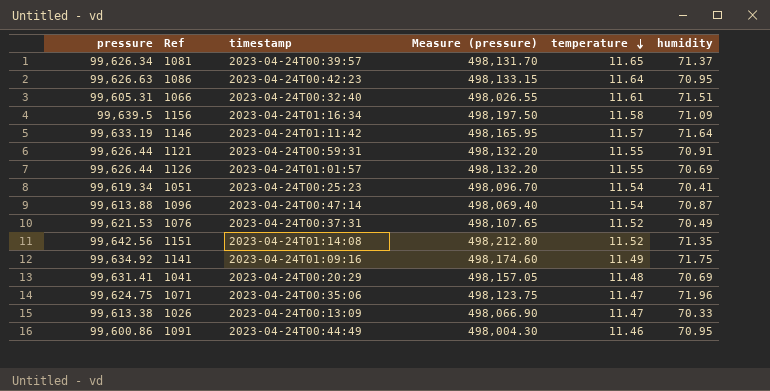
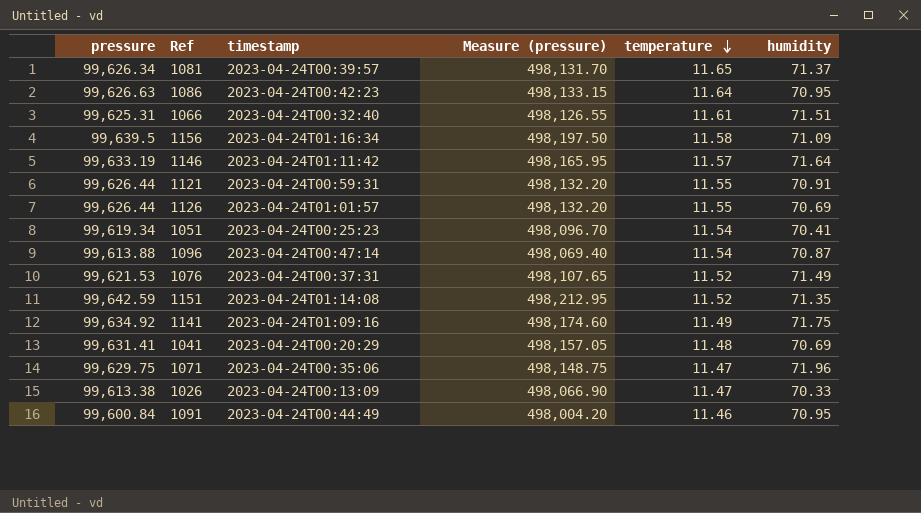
1066 | pressure: 99,605.31 -> 99,625.31
1066 | Measure (pressure): 498,026.55 -> 498,126.55
1076 | humidity: 70.49 -> 71.49
1151 | pressure: 99,642.56 -> 99,642.59
1151 | Measure (pressure): 498,212.80 -> 498,212.95
1071 | pressure: 99,624.75 -> 99,629.75
1071 | Measure (pressure): 498,123.75 -> 498,148.75
1091 | pressure: 99,600.86 -> 99,600.84
1091 | Measure (pressure): 498,004.30 -> 498,004.20

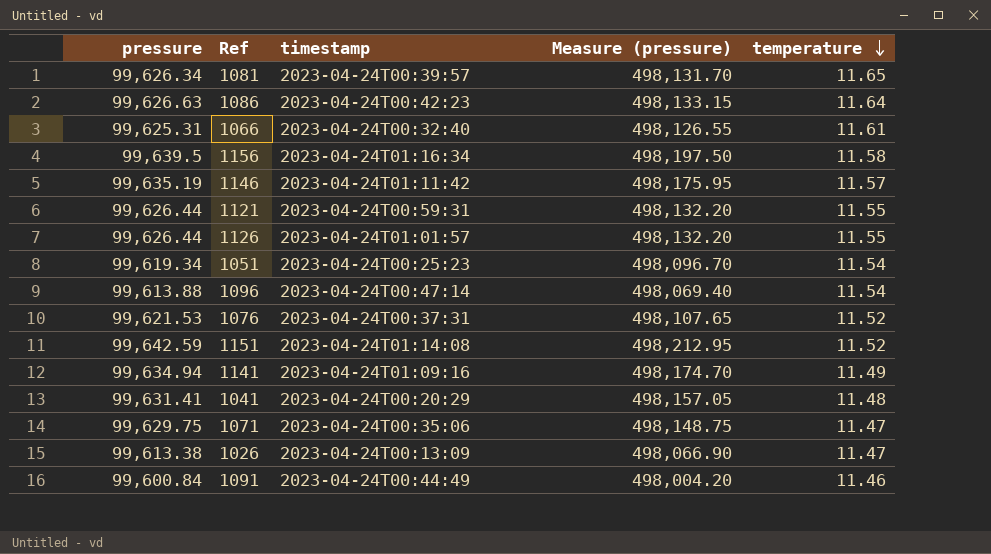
column humidity | position: 6 -> none
1146 | pressure: 99,633.19 -> 99,635.19
1146 | Measure (pressure): 498,165.95 -> 498,175.95
1141 | pressure: 99,634.92 -> 99,634.94
1141 | Measure (pressure): 498,174.60 -> 498,174.70

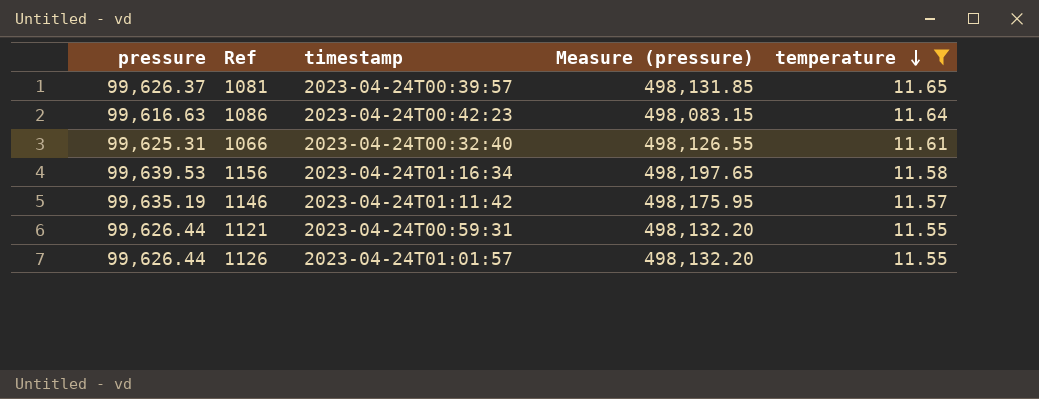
filter: none -> temperature >= 11.55
1081 | pressure: 99,626.34 -> 99,626.37
1081 | Measure (pressure): 498,131.70 -> 498,131.85
1086 | pressure: 99,626.63 -> 99,616.63
1086 | Measure (pressure): 498,133.15 -> 498,083.15
1156 | pressure: 99,639.5 -> 99,639.53
1156 | Measure (pressure): 498,197.50 -> 498,197.65

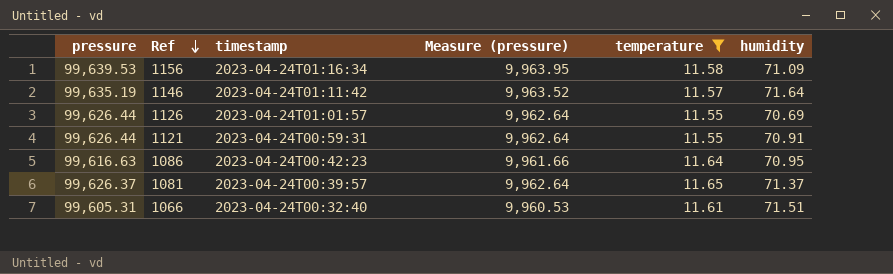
row order: temperature descending -> Ref descending
column Measure (pressure) | formula: [pressure] * 5 -> [pressure] * 0.1
column humidity | position: none -> 6
1066 | pressure: 99,625.31 -> 99,605.31

